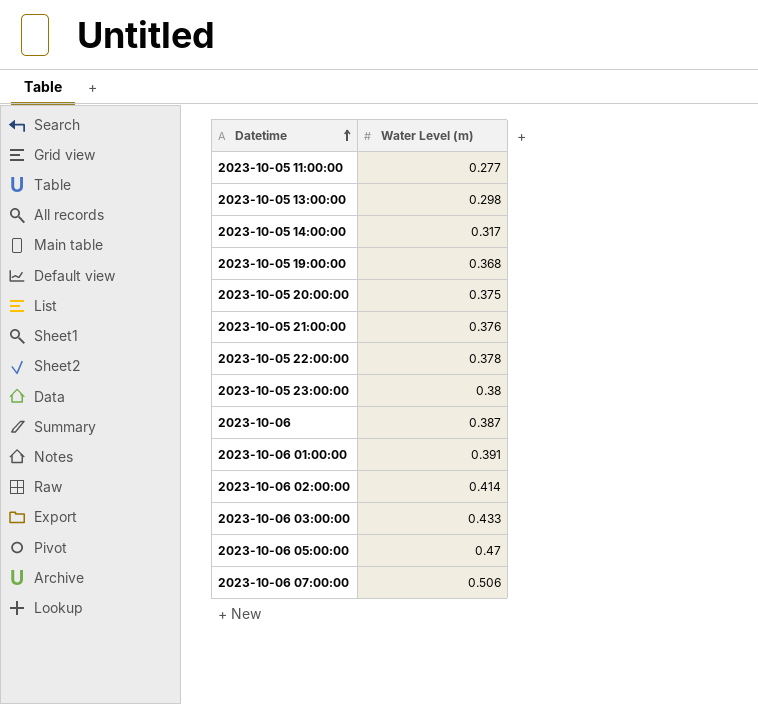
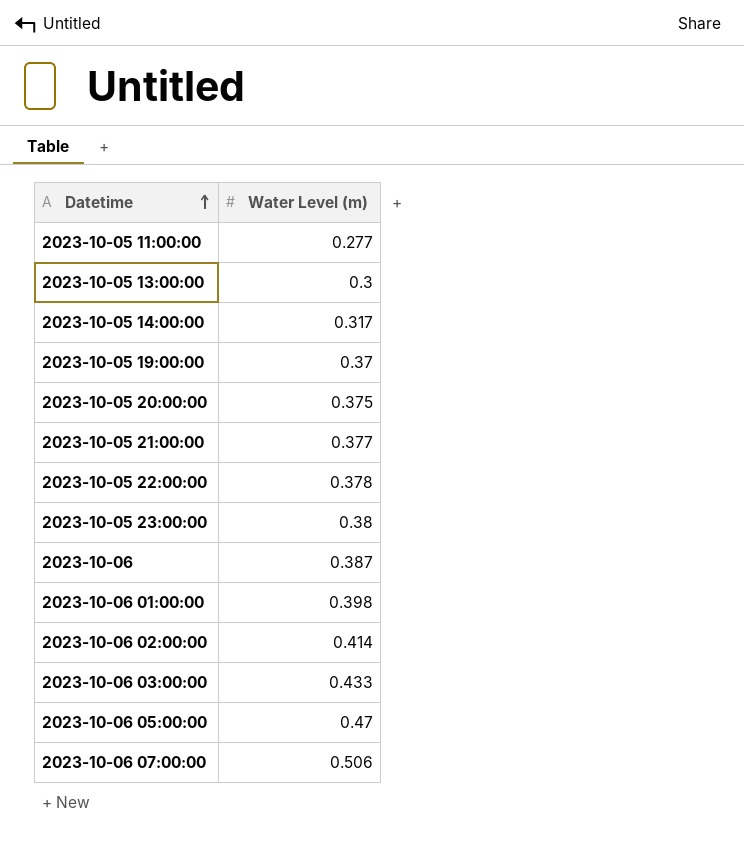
2023-10-05 13:00:00 | Water Level (m): 0.298 -> 0.3
2023-10-05 19:00:00 | Water Level (m): 0.368 -> 0.37
2023-10-05 21:00:00 | Water Level (m): 0.376 -> 0.377
2023-10-06 01:00:00 | Water Level (m): 0.391 -> 0.398

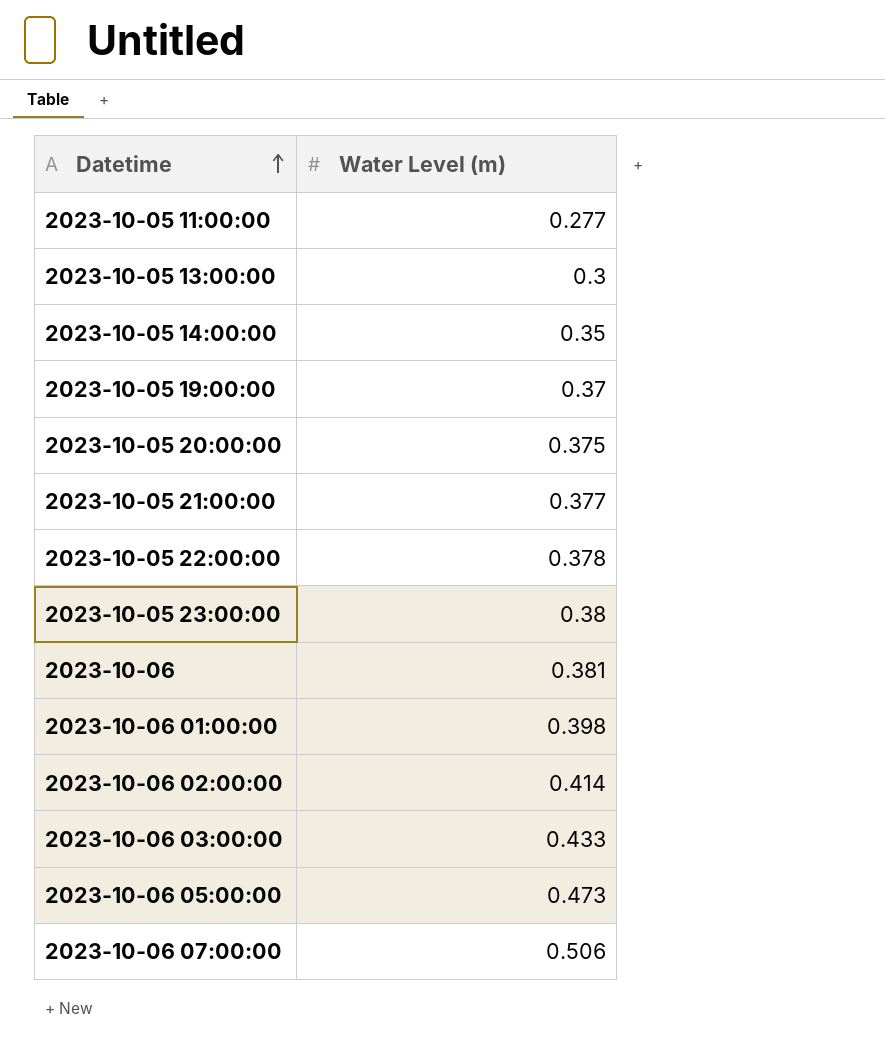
2023-10-05 14:00:00 | Water Level (m): 0.317 -> 0.35
2023-10-06 | Water Level (m): 0.387 -> 0.381
2023-10-06 05:00:00 | Water Level (m): 0.47 -> 0.473

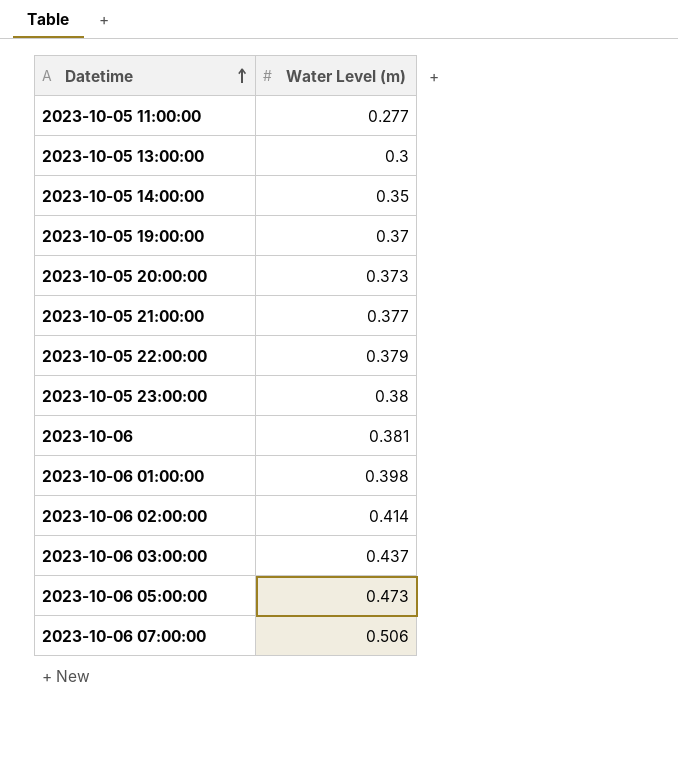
2023-10-05 20:00:00 | Water Level (m): 0.375 -> 0.373
2023-10-05 22:00:00 | Water Level (m): 0.378 -> 0.379
2023-10-06 03:00:00 | Water Level (m): 0.433 -> 0.437

